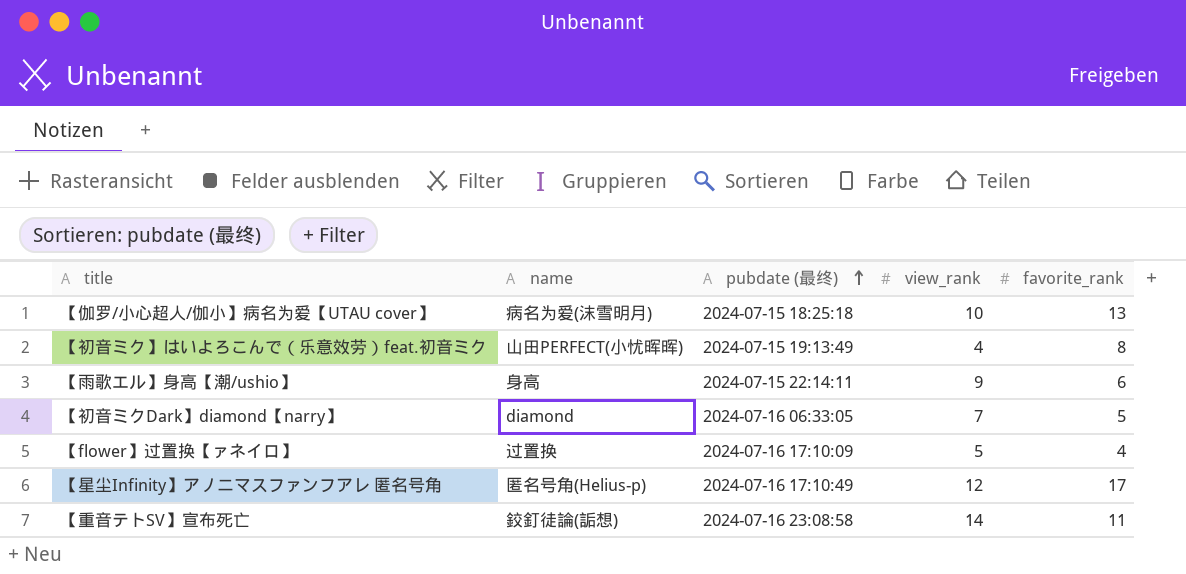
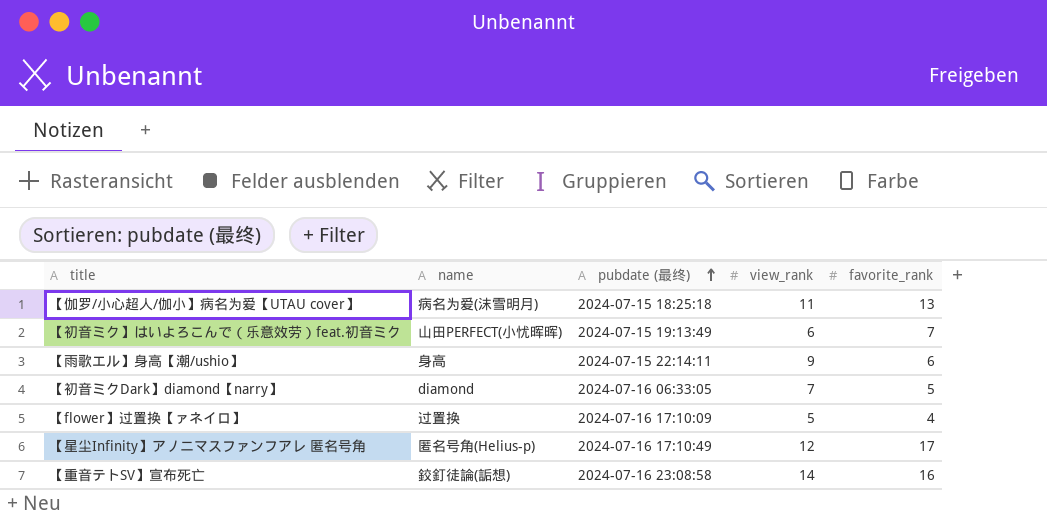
【伽罗/小心超人/伽小】病名为爱【UTAU cover】 | view_rank: 10 -> 11
【初音ミク】はいよろこんで（乐意效劳）feat.初音ミク | view_rank: 4 -> 6
【初音ミク】はいよろこんで（乐意效劳）feat.初音ミク | favorite_rank: 8 -> 7
【重音テトSV】宣布死亡 | favorite_rank: 11 -> 16

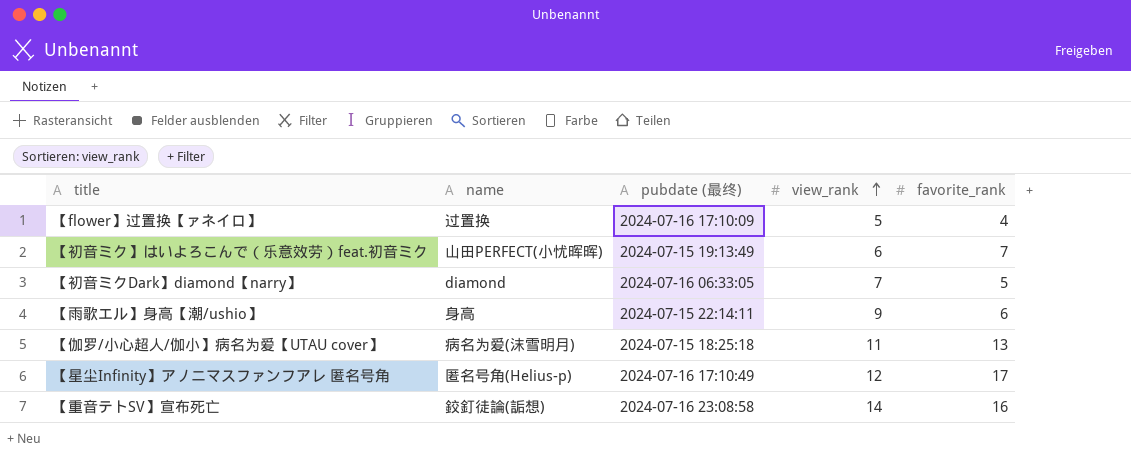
row order: pubdate (最终) ascending -> view_rank ascending

